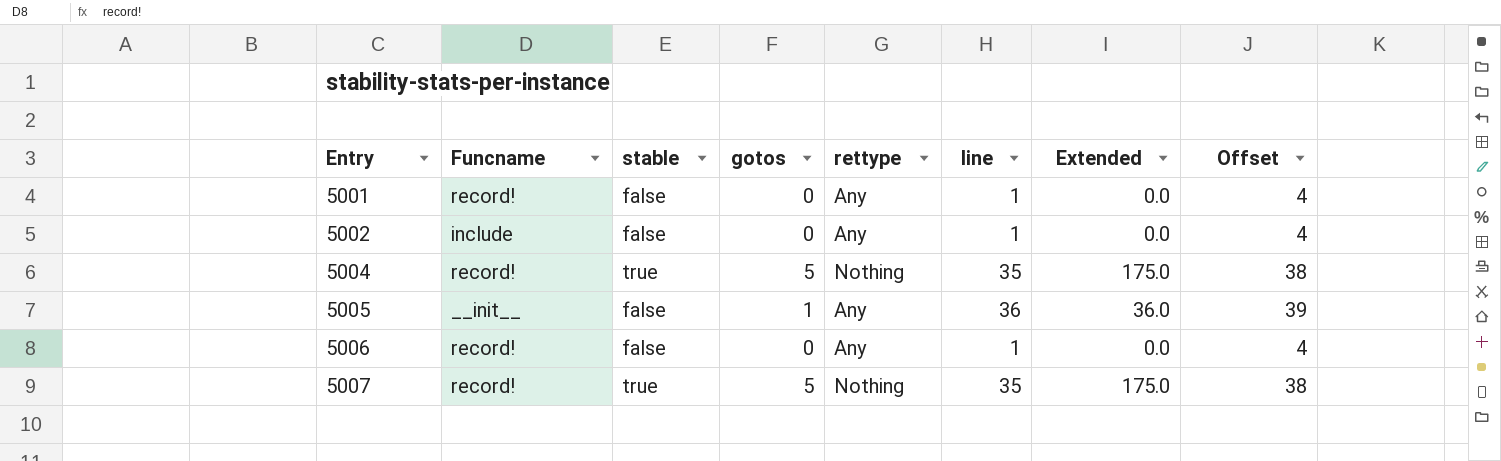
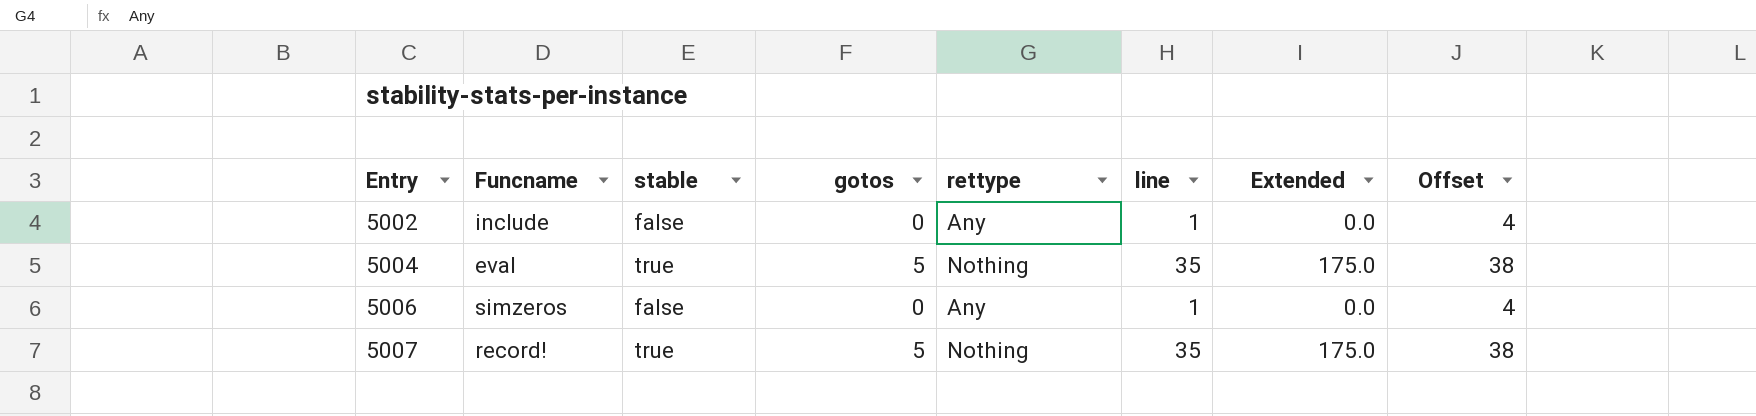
row 5001: record! | false | 0 | Any | 1 | 0.0 | 4 -> none
row 5005: __init__ | false | 1 | Any | 36 | 36.0 | 39 -> none
5004 | Funcname: record! -> eval
5006 | Funcname: record! -> simzeros

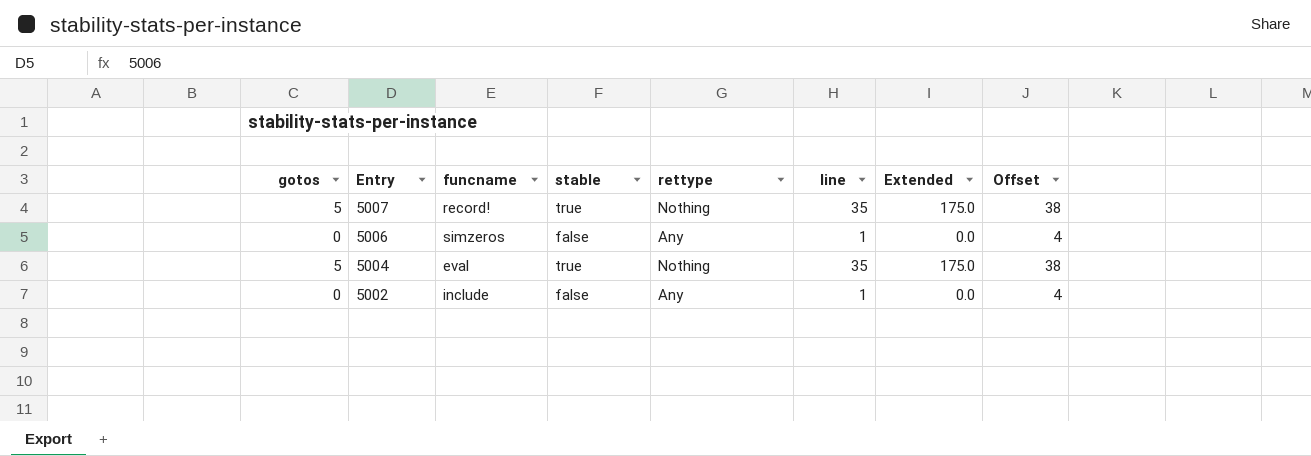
row order: Entry ascending -> Entry descending
column gotos | position: 4 -> 1
column name: Funcname -> funcname

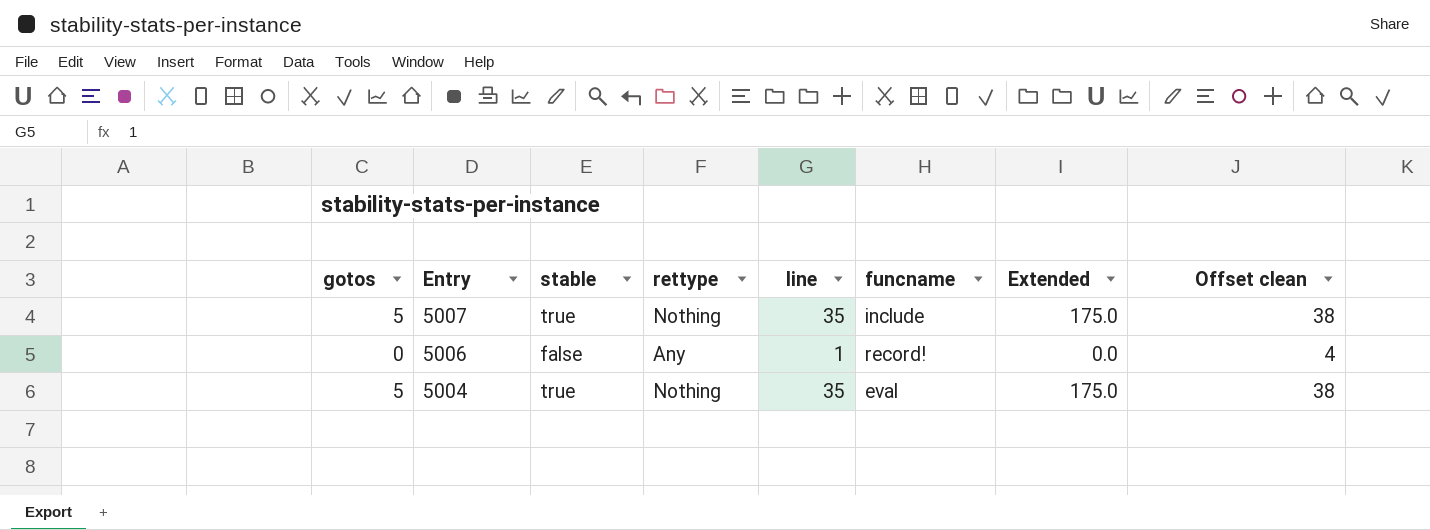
column funcname | position: 3 -> 6
column name: Offset -> Offset clean
row 5002: 0 | include | false | Any | 1 | 0.0 | 4 -> none
5007 | funcname: record! -> include
5006 | funcname: simzeros -> record!

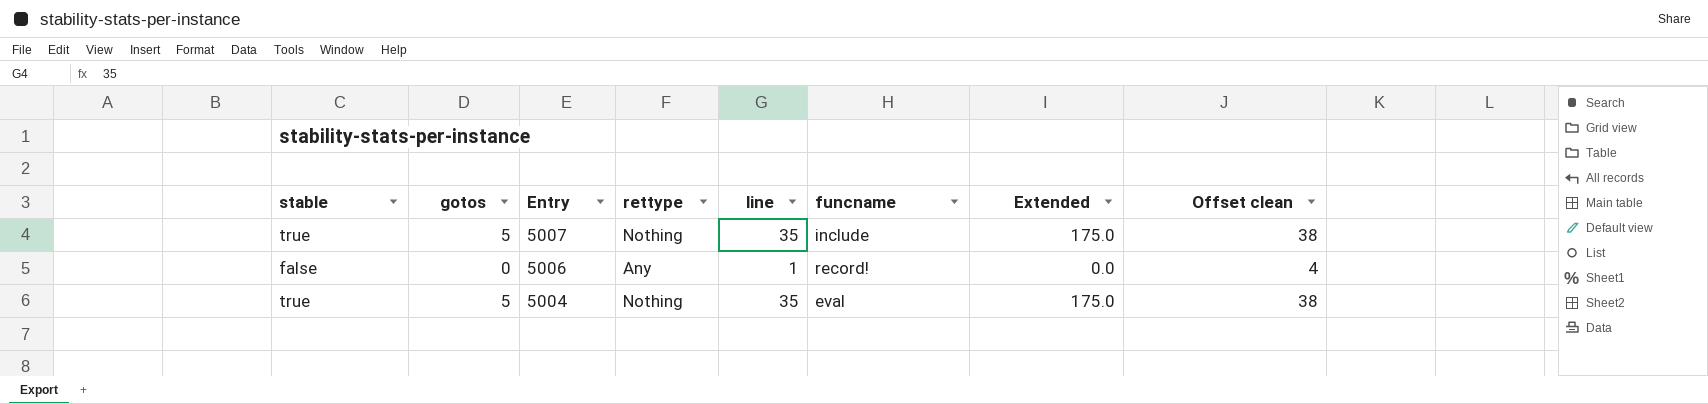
column stable | position: 3 -> 1

